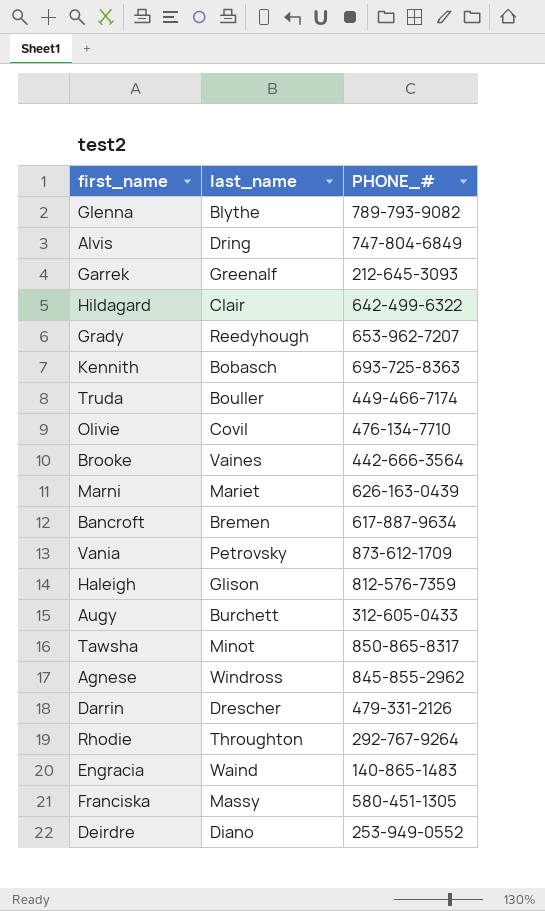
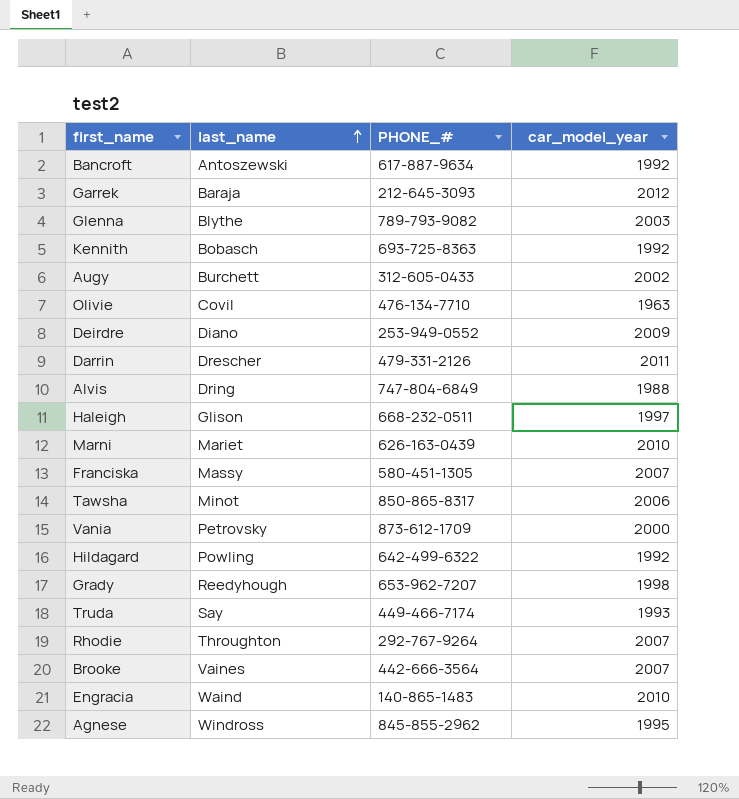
row order: none -> last_name ascending
column car_model_year | position: none -> 4
Bancroft | last_name: Bremen -> Antoszewski
Garrek | last_name: Greenalf -> Baraja
Haleigh | PHONE_#: 812-576-7359 -> 668-232-0511
Hildagard | last_name: Clair -> Powling
Truda | last_name: Bouller -> Say

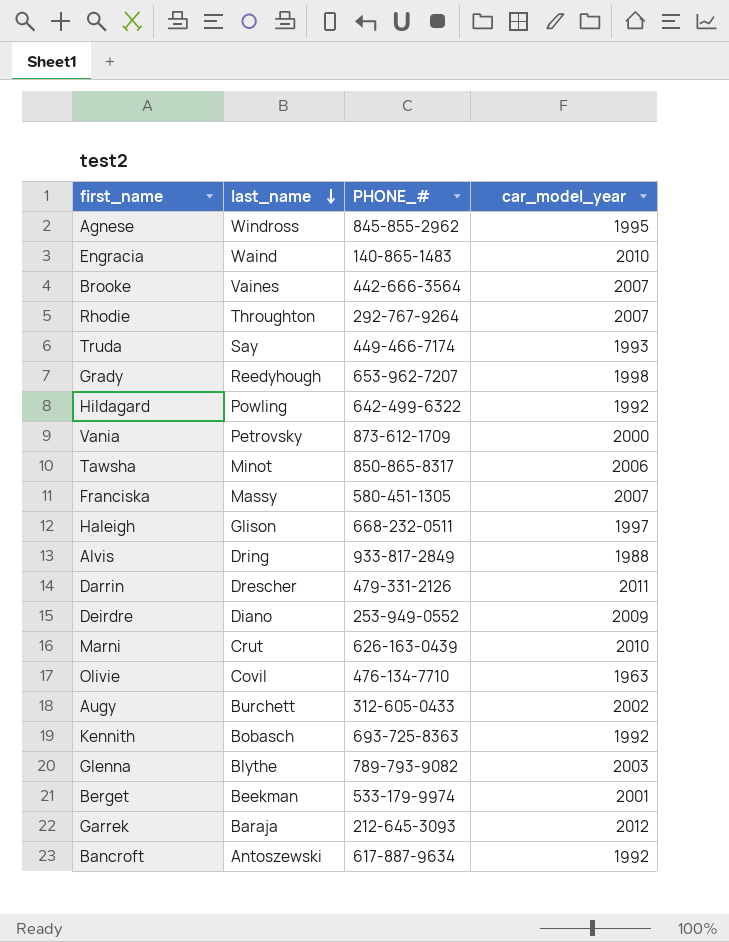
row order: last_name ascending -> last_name descending
Alvis | PHONE_#: 747-804-6849 -> 933-817-2849
Marni | last_name: Mariet -> Crut
row Berget: none -> Beekman | 533-179-9974 | 2001

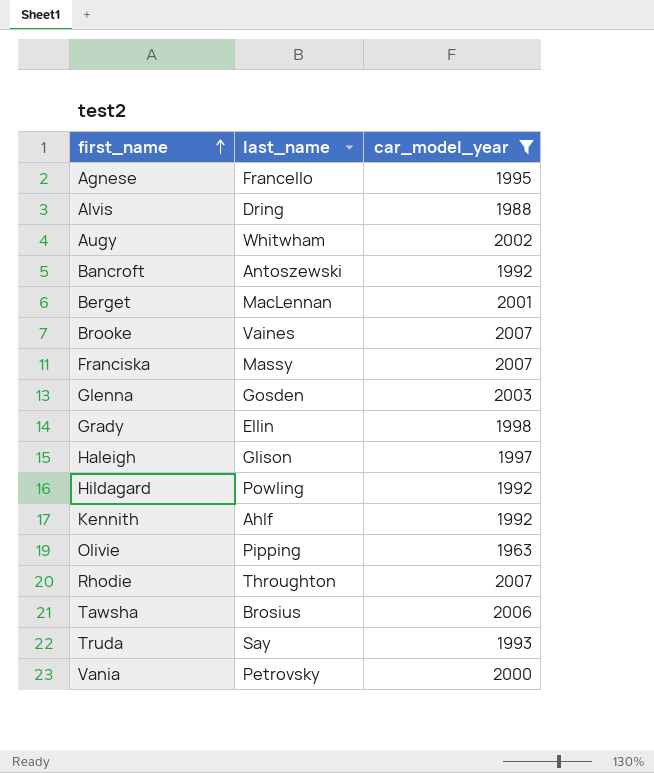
filter: none -> car_model_year <= 2007
row order: last_name descending -> first_name ascending
column PHONE_# | position: 3 -> none
Agnese | last_name: Windross -> Francello
Augy | last_name: Burchett -> Whitwham
Berget | last_name: Beekman -> MacLennan
Glenna | last_name: Blythe -> Gosden
Grady | last_name: Reedyhough -> Ellin
Kennith | last_name: Bobasch -> Ahlf
Olivie | last_name: Covil -> Pipping
Tawsha | last_name: Minot -> Brosius

